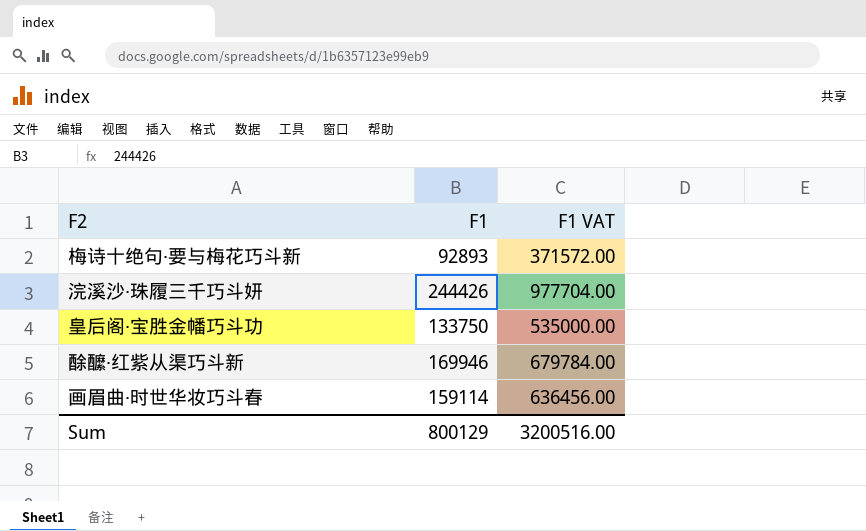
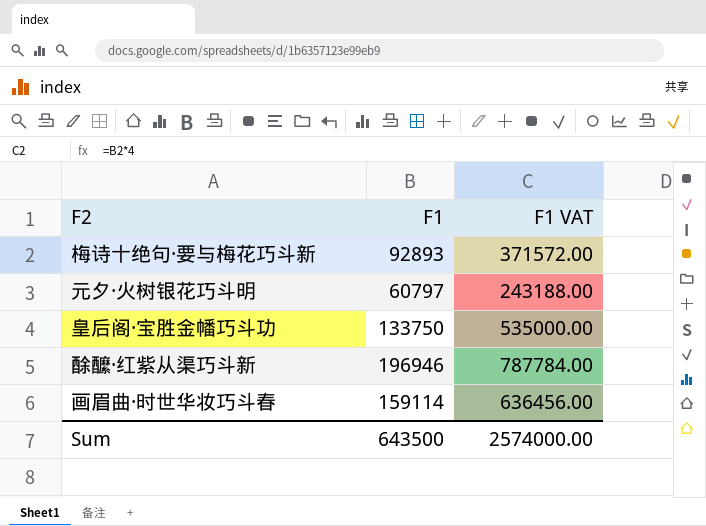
row 浣溪沙·珠履三千巧斗妍: 244426 | 977704.00 -> none
row 元夕·火树银花巧斗明: none -> 60797 | 243188.00
酴醿·红紫从渠巧斗新 | F1: 169946 -> 196946
酴醿·红紫从渠巧斗新 | F1 VAT: 679784.00 -> 787784.00
Sum | F1: 800129 -> 643500
Sum | F1 VAT: 3200516.00 -> 2574000.00

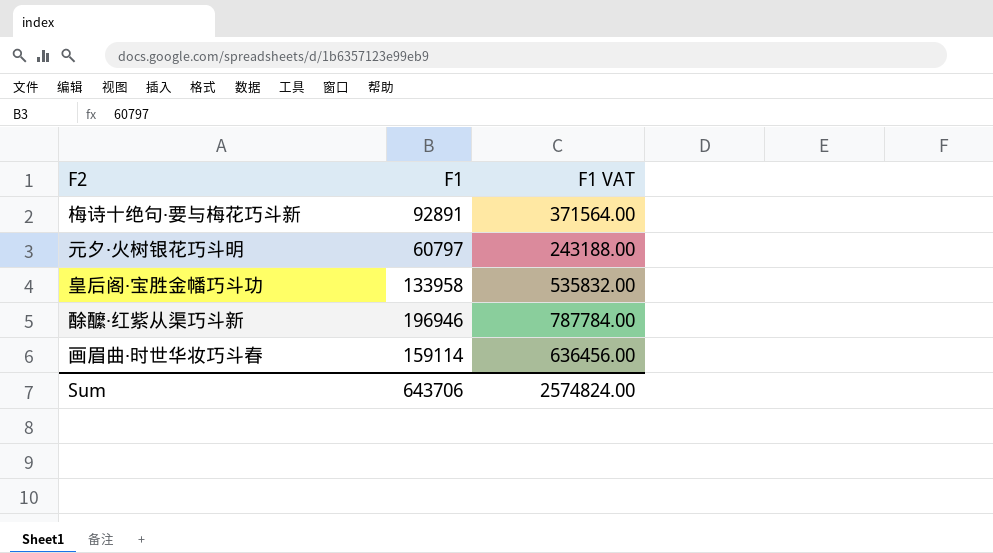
梅诗十绝句·要与梅花巧斗新 | F1: 92893 -> 92891
梅诗十绝句·要与梅花巧斗新 | F1 VAT: 371572.00 -> 371564.00
皇后阁·宝胜金幡巧斗功 | F1: 133750 -> 133958
皇后阁·宝胜金幡巧斗功 | F1 VAT: 535000.00 -> 535832.00
Sum | F1: 643500 -> 643706
Sum | F1 VAT: 2574000.00 -> 2574824.00

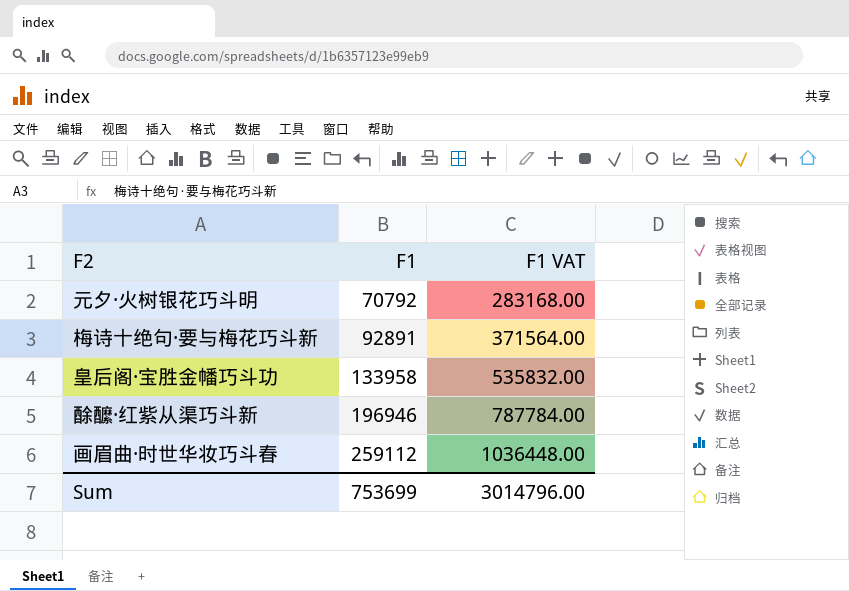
row order: none -> F1 ascending
元夕·火树银花巧斗明 | F1: 60797 -> 70792
元夕·火树银花巧斗明 | F1 VAT: 243188.00 -> 283168.00
画眉曲·时世华妆巧斗春 | F1: 159114 -> 259112
画眉曲·时世华妆巧斗春 | F1 VAT: 636456.00 -> 1036448.00
Sum | F1: 643706 -> 753699
Sum | F1 VAT: 2574824.00 -> 3014796.00

